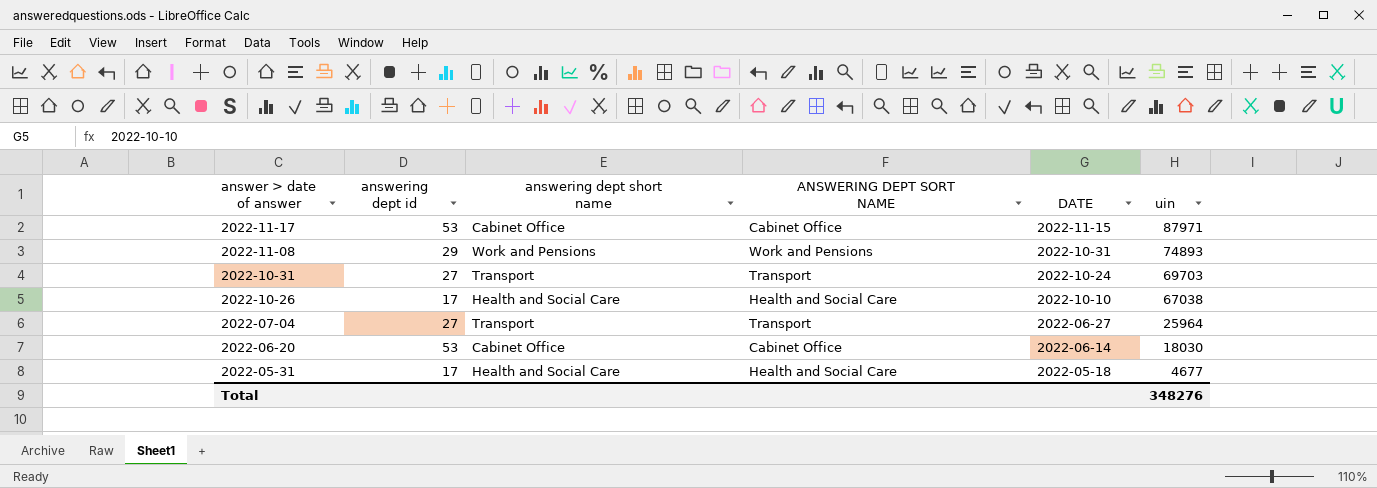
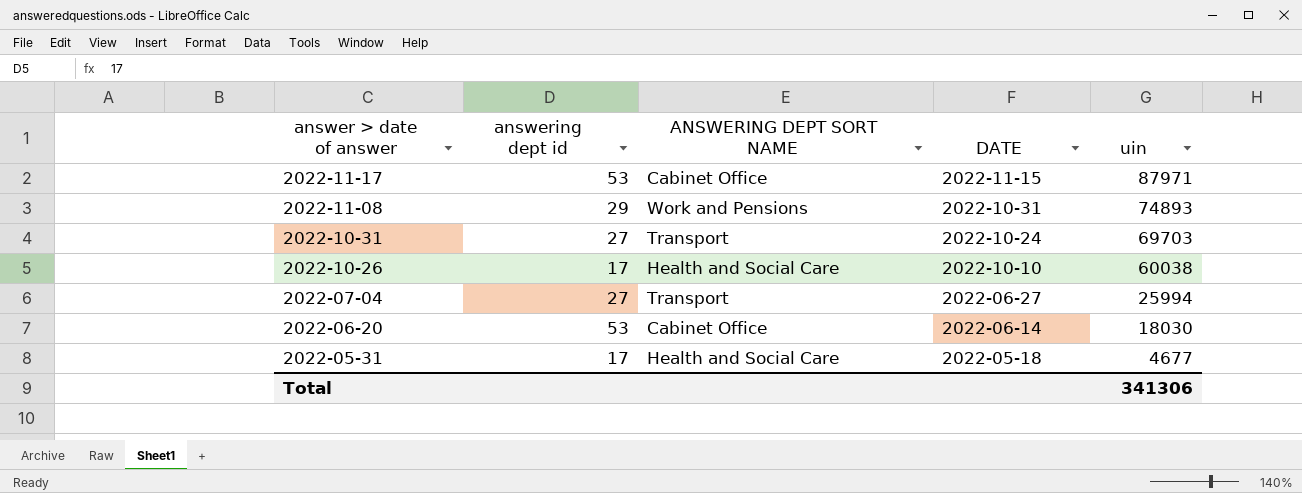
column answering dept short name | position: 3 -> none
2022-10-26 | uin: 67038 -> 60038
2022-07-04 | uin: 25964 -> 25994
Total | uin: 348276 -> 341306

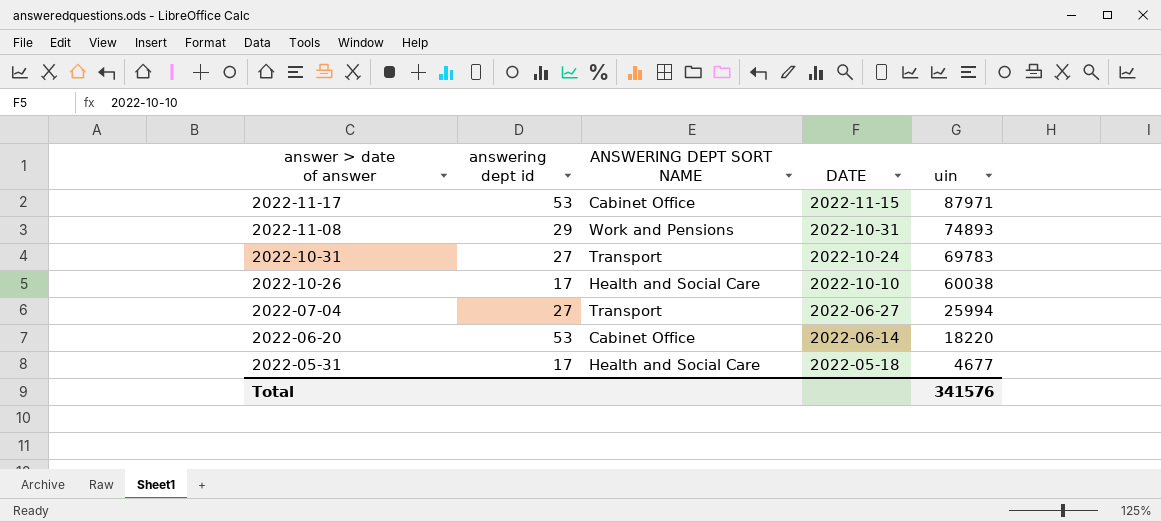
2022-10-31 | uin: 69703 -> 69783
2022-06-20 | uin: 18030 -> 18220
Total | uin: 341306 -> 341576

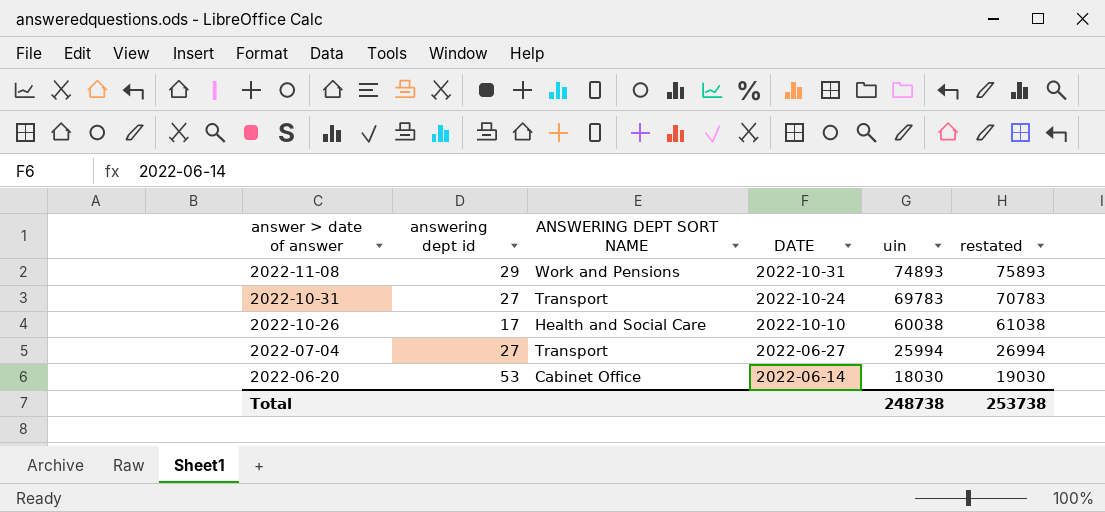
column restated | formula: none -> [uin] + 1000
row 2022-11-17: 53 | Cabinet Office | 2022-11-15 | 87971 -> none
row 2022-05-31: 17 | Health and Social Care | 2022-05-18 | 4677 -> none
2022-06-20 | uin: 18220 -> 18030
Total | uin: 341576 -> 248738

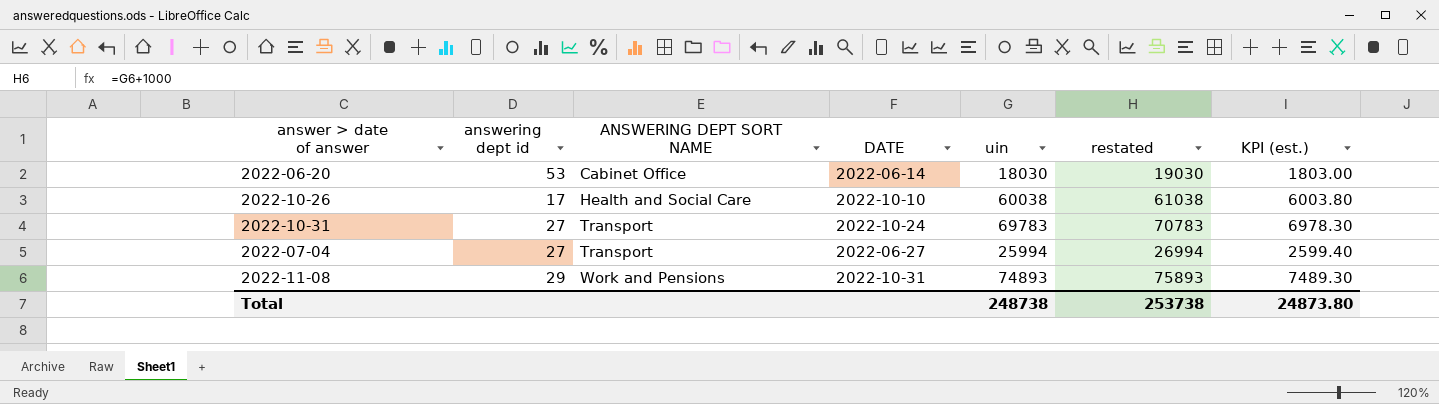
row order: answer > date of answer descending -> ANSWERING DEPT SORT NAME ascending
column KPI (est.) | formula: none -> [uin] * 0.1

